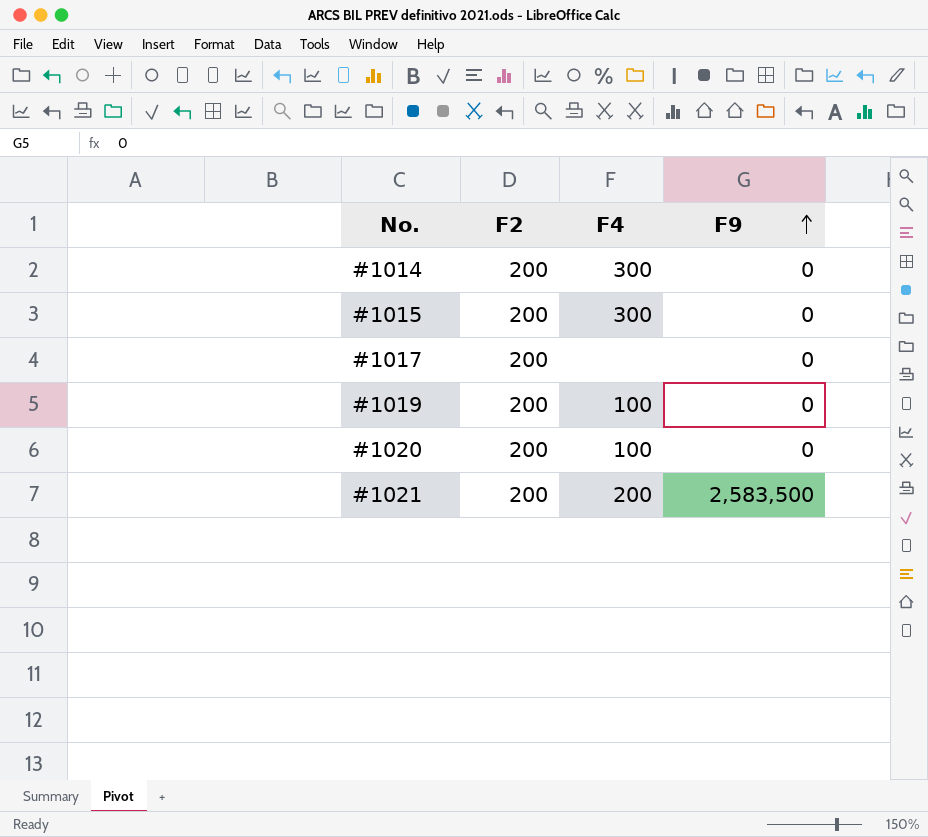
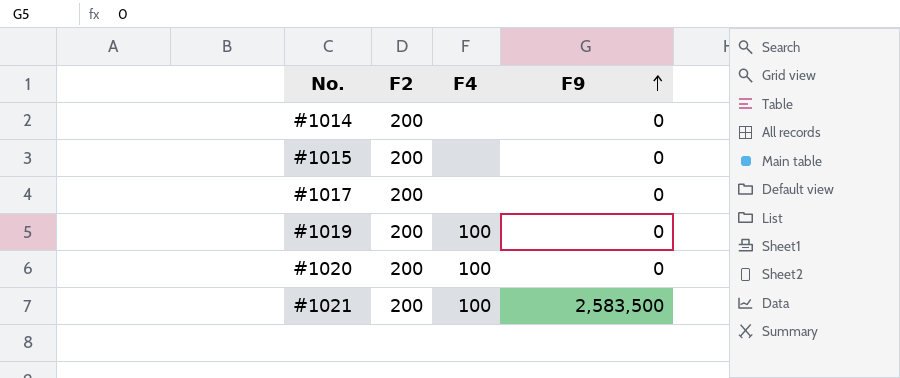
#1014 | F4: 300 -> none
#1015 | F4: 300 -> none
#1021 | F4: 200 -> 100

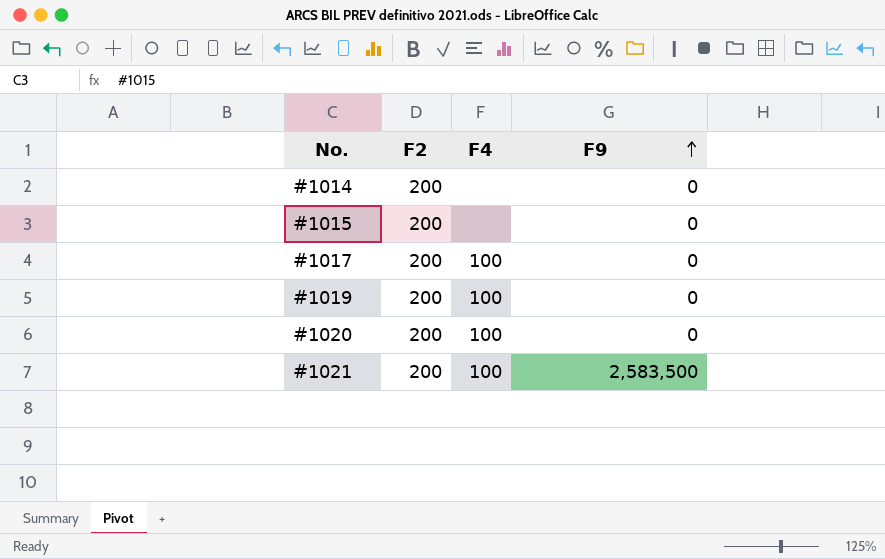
#1017 | F4: none -> 100

